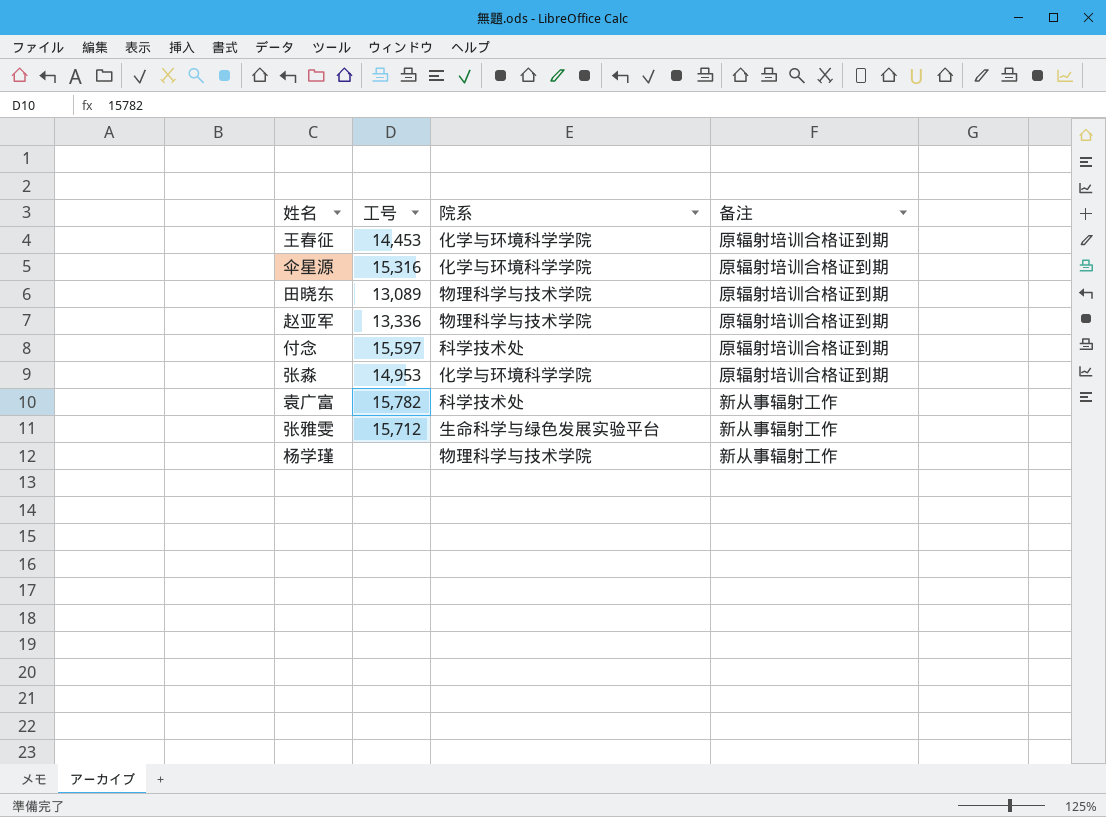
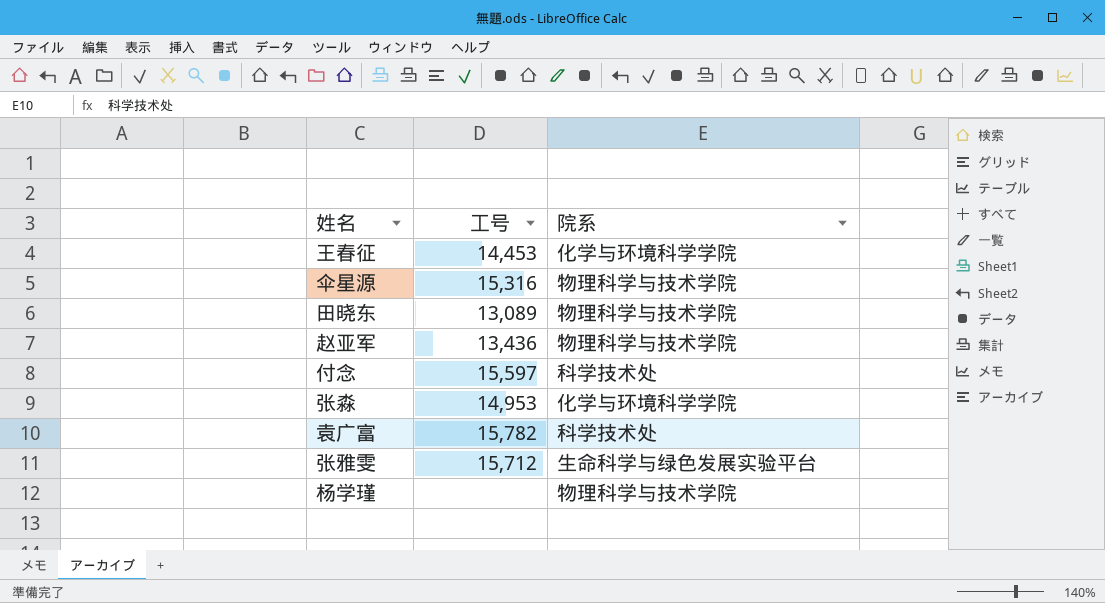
column 备注 | position: 4 -> none
伞星源 | 院系: 化学与环境科学学院 -> 物理科学与技术学院
赵亚军 | 工号: 13,336 -> 13,436

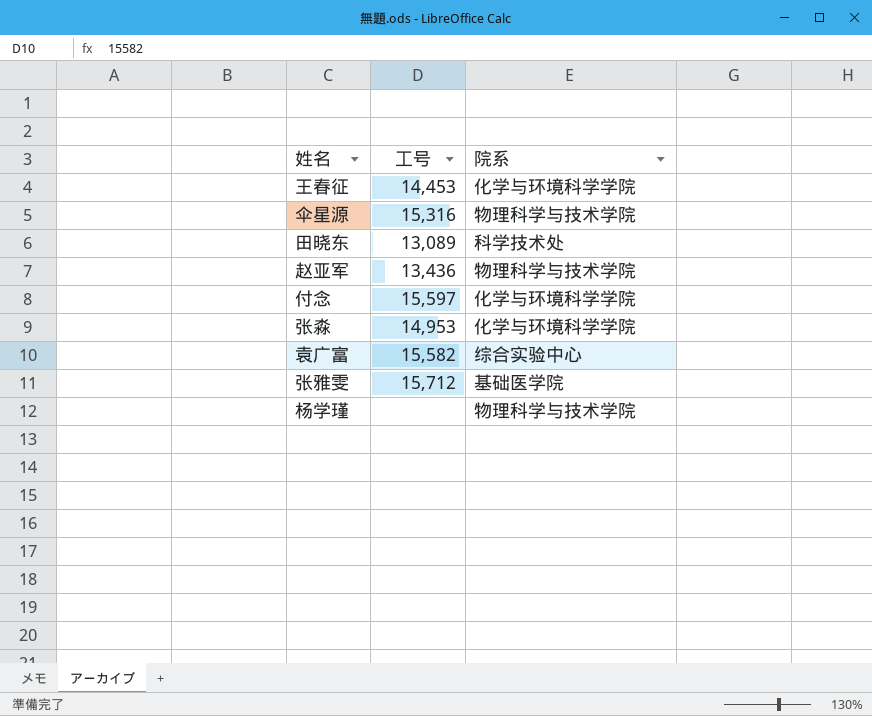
田晓东 | 院系: 物理科学与技术学院 -> 科学技术处
付念 | 院系: 科学技术处 -> 化学与环境科学学院
袁广富 | 工号: 15,782 -> 15,582
袁广富 | 院系: 科学技术处 -> 综合实验中心
张雅雯 | 院系: 生命科学与绿色发展实验平台 -> 基础医学院

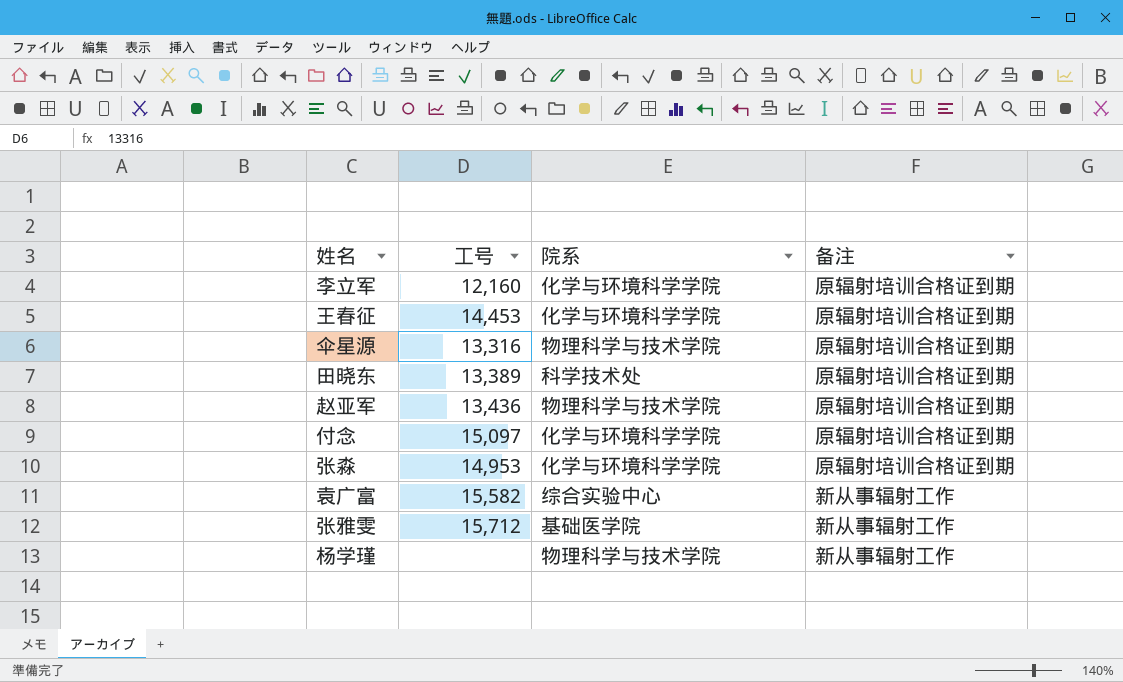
column 备注 | position: none -> 4
row 李立军: none -> 12,160 | 化学与环境科学学院 | 原辐射培训合格证到期
伞星源 | 工号: 15,316 -> 13,316
田晓东 | 工号: 13,089 -> 13,389
付念 | 工号: 15,597 -> 15,097

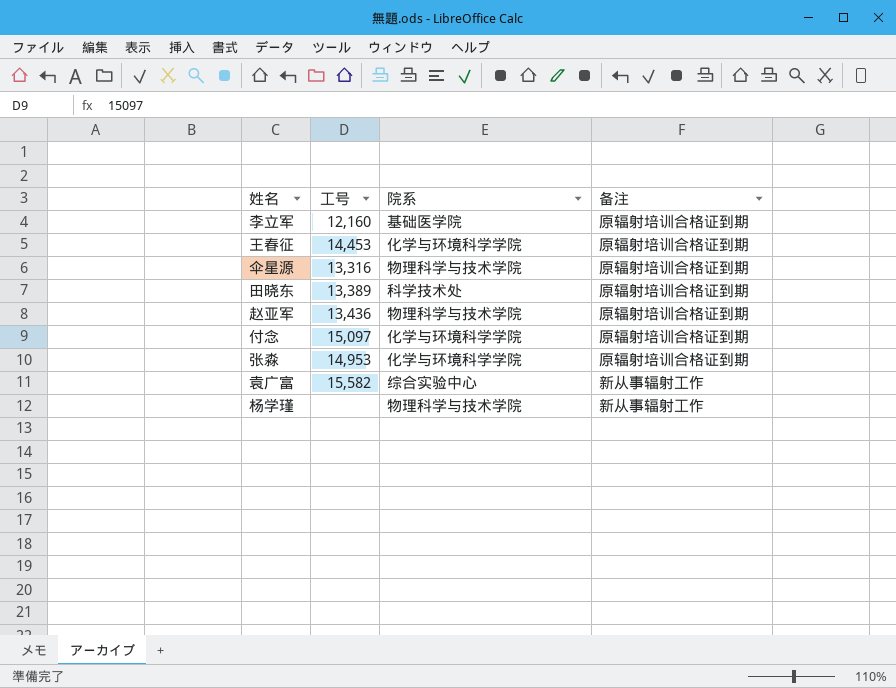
row 张雅雯: 15,712 | 基础医学院 | 新从事辐射工作 -> none
李立军 | 院系: 化学与环境科学学院 -> 基础医学院

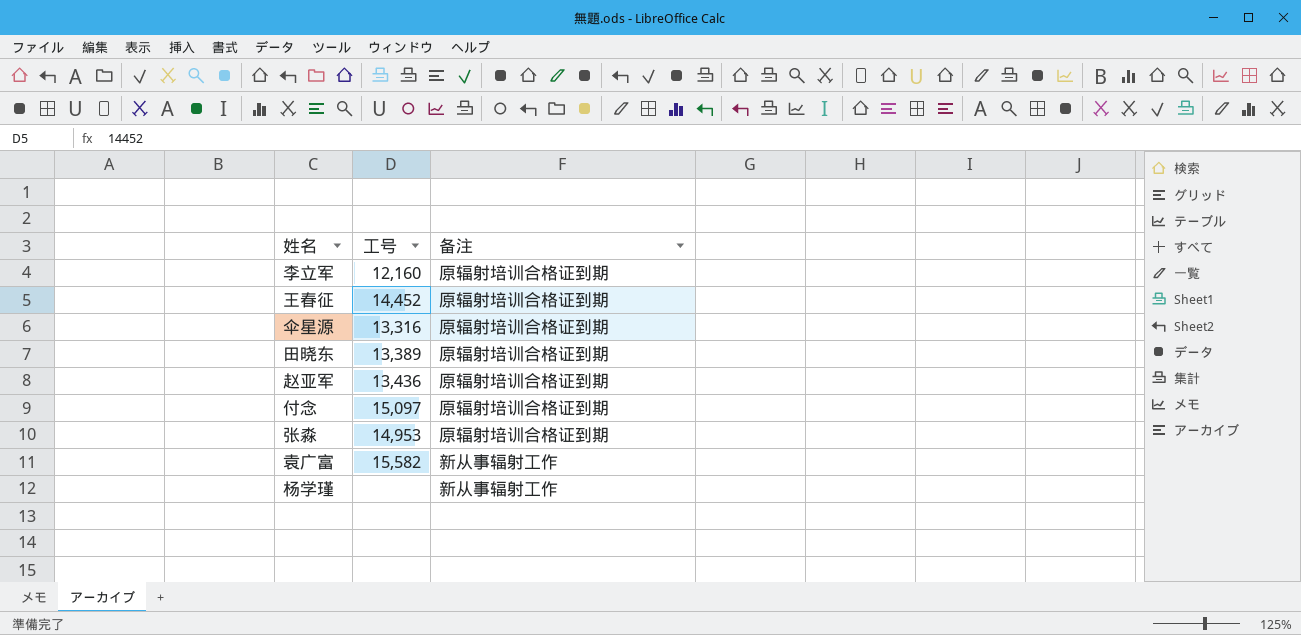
column 院系 | position: 3 -> none
王春征 | 工号: 14,453 -> 14,452

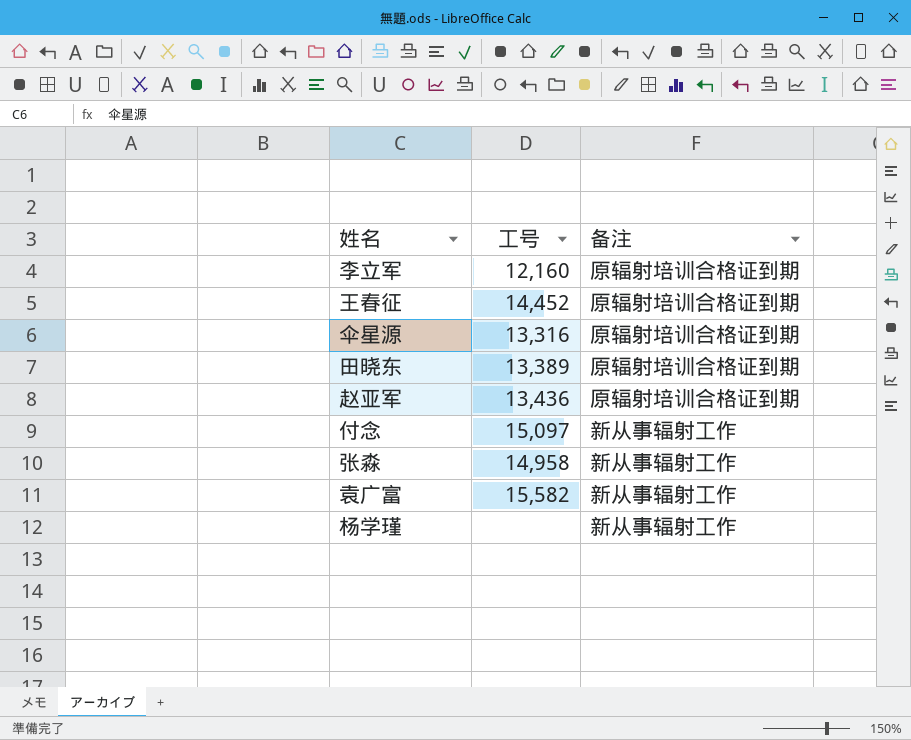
付念 | 备注: 原辐射培训合格证到期 -> 新从事辐射工作
张淼 | 工号: 14,953 -> 14,958
张淼 | 备注: 原辐射培训合格证到期 -> 新从事辐射工作

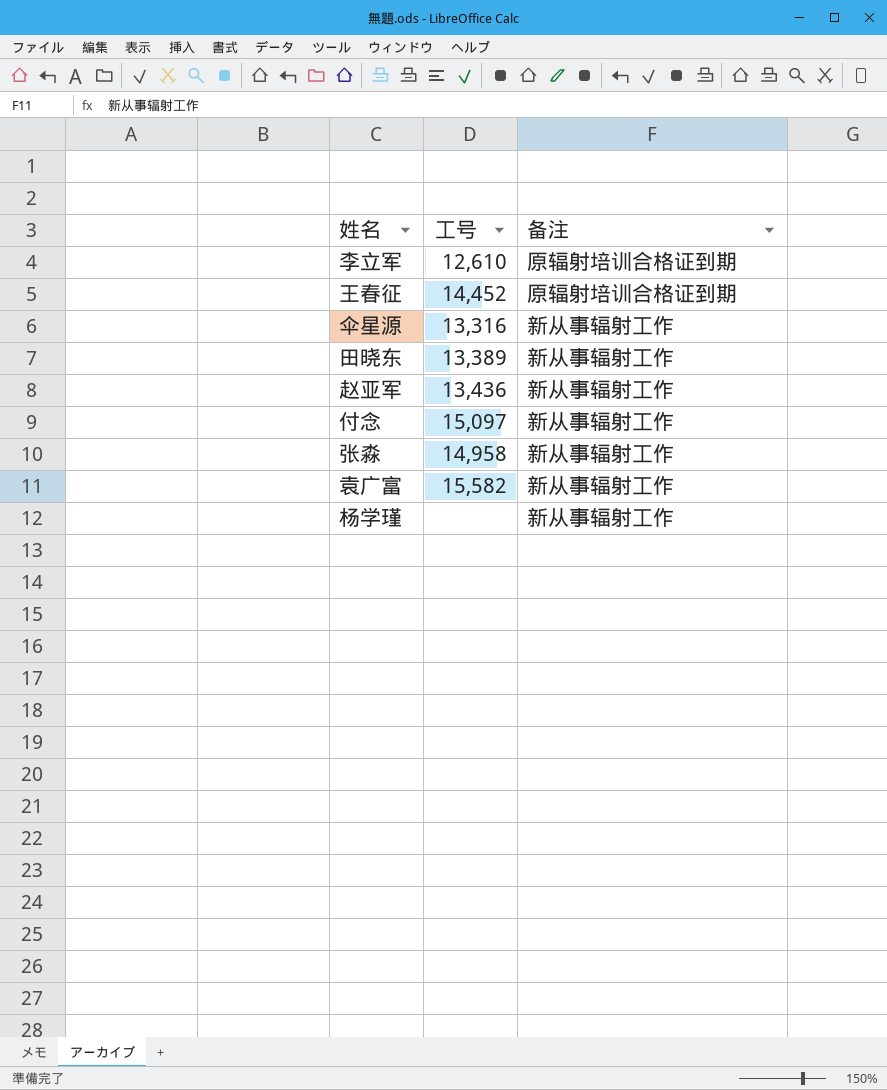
李立军 | 工号: 12,160 -> 12,610
伞星源 | 备注: 原辐射培训合格证到期 -> 新从事辐射工作
田晓东 | 备注: 原辐射培训合格证到期 -> 新从事辐射工作
赵亚军 | 备注: 原辐射培训合格证到期 -> 新从事辐射工作

